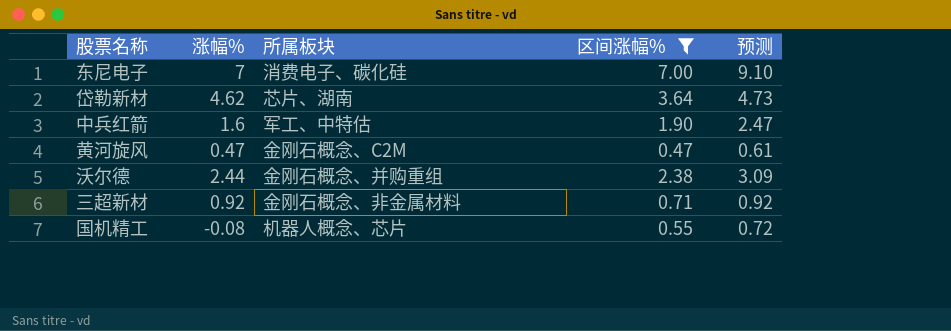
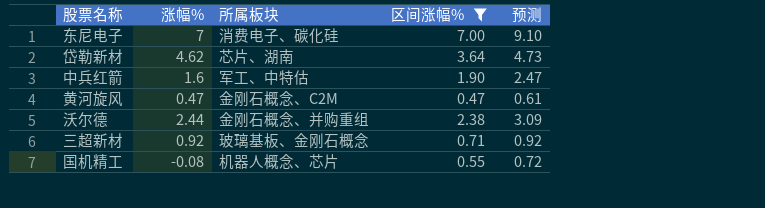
三超新材 | 所属板块: 金刚石概念、非金属材料 -> 玻璃基板、金刚石概念

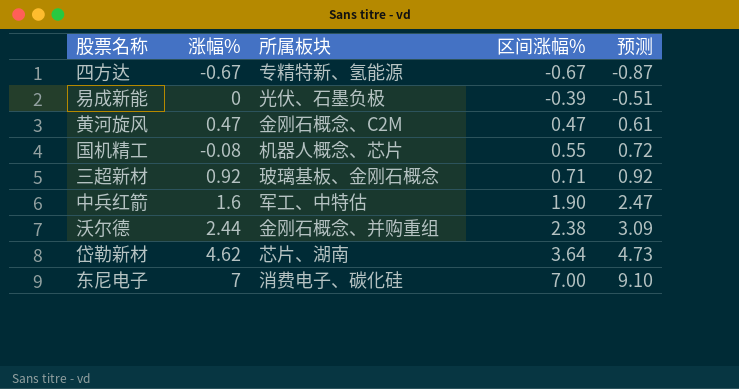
filter: 区间涨幅% >= 0.47 -> none
row order: none -> 区间涨幅% ascending

